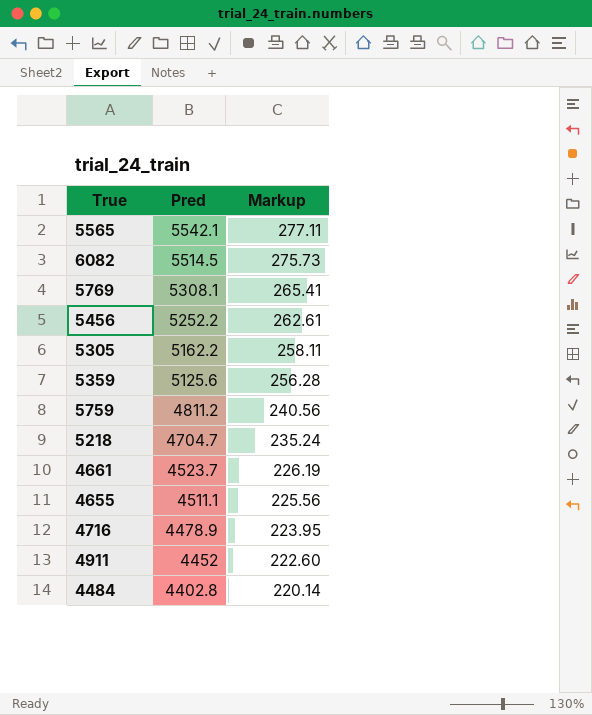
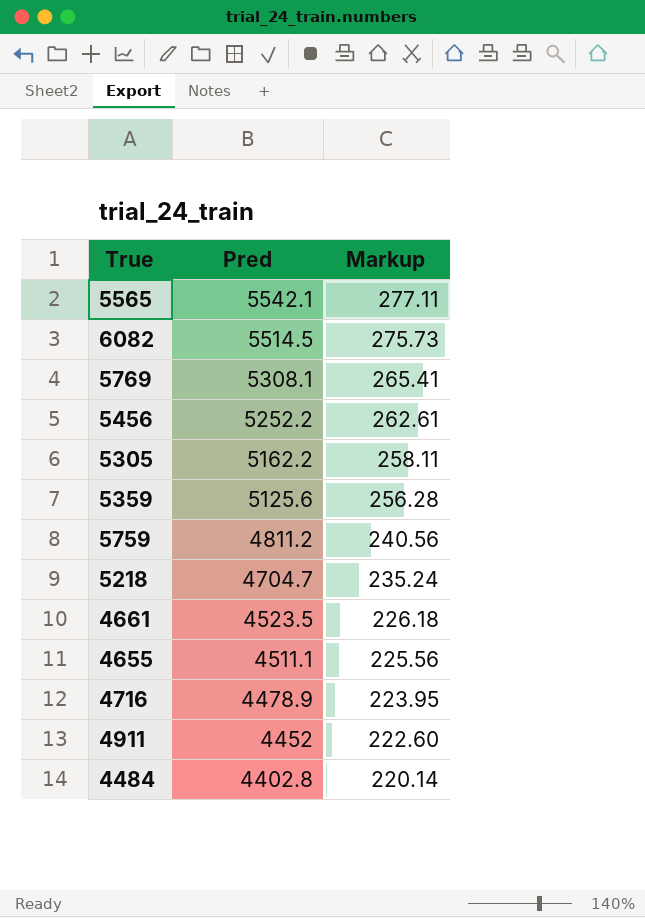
4661 | Pred: 4523.7 -> 4523.5
4661 | Markup: 226.19 -> 226.18

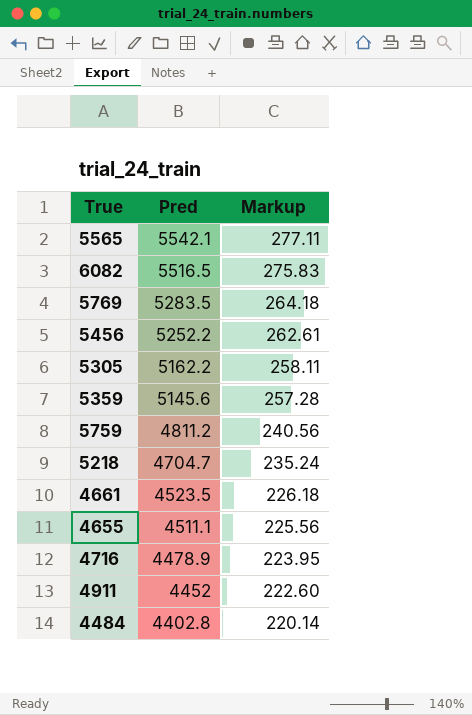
6082 | Pred: 5514.5 -> 5516.5
6082 | Markup: 275.73 -> 275.83
5769 | Pred: 5308.1 -> 5283.5
5769 | Markup: 265.41 -> 264.18
5359 | Pred: 5125.6 -> 5145.6
5359 | Markup: 256.28 -> 257.28

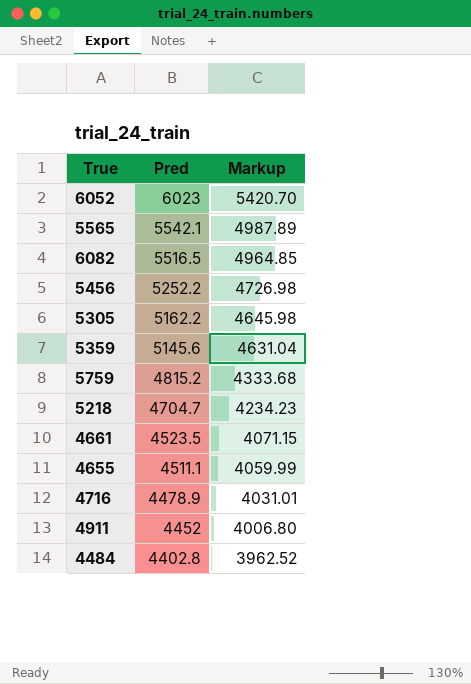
column Markup | formula: [Pred] * 0.05 -> [Pred] * 0.9
row 5769: 5283.5 | 264.18 -> none
row 6052: none -> 6023 | 5420.70
5759 | Pred: 4811.2 -> 4815.2

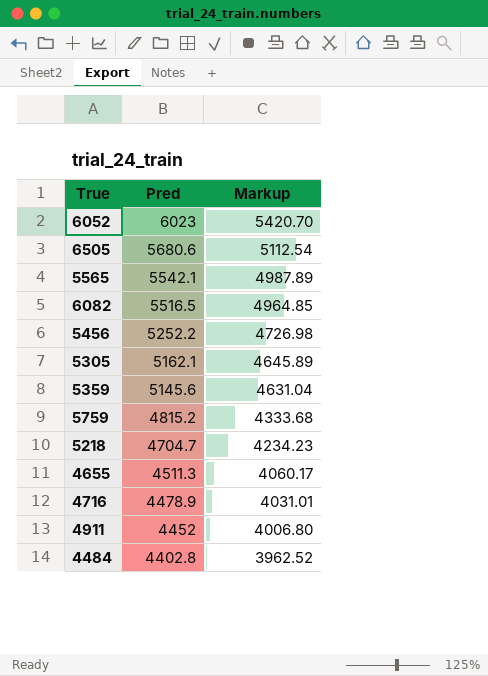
row 4661: 4523.5 | 4071.15 -> none
row 6505: none -> 5680.6 | 5112.54
5305 | Pred: 5162.2 -> 5162.1
5305 | Markup: 4645.98 -> 4645.89
4655 | Pred: 4511.1 -> 4511.3
4655 | Markup: 4059.99 -> 4060.17

